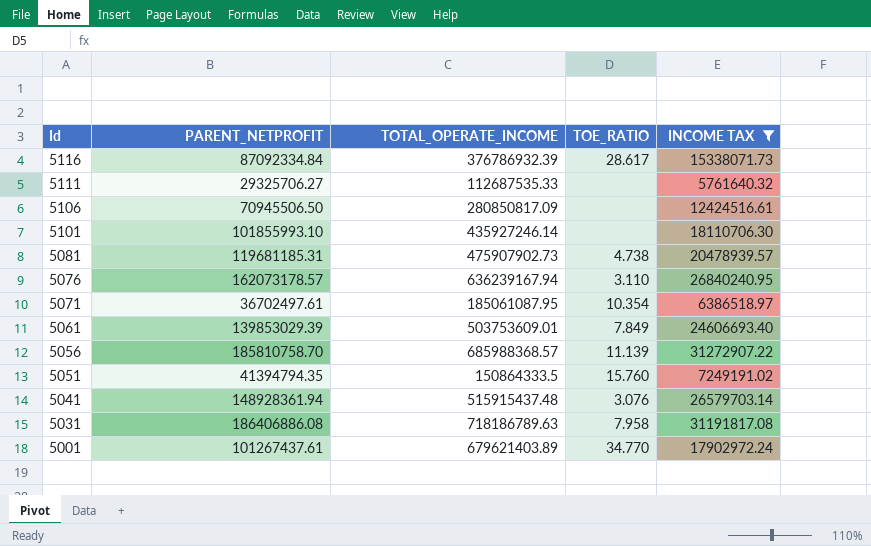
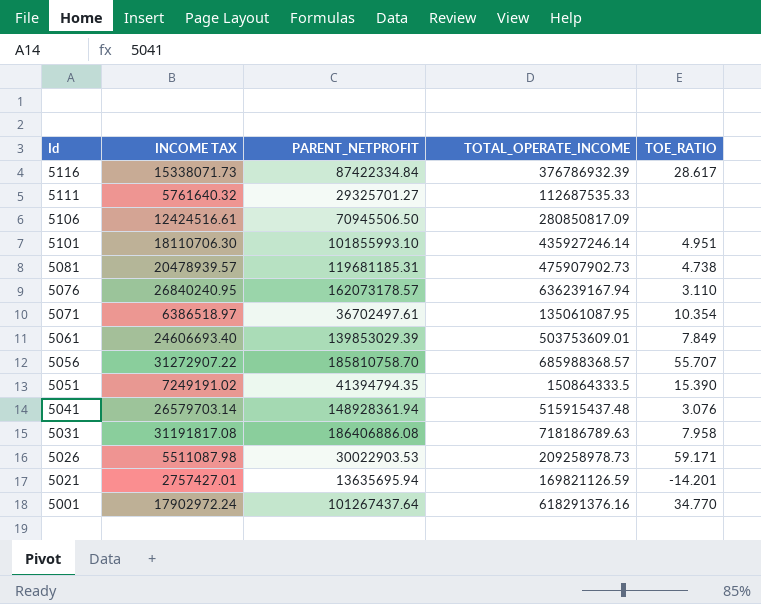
filter: INCOME TAX >= 5761640.32 -> none
column INCOME TAX | position: 5 -> 2
5116 | PARENT_NETPROFIT: 87092334.84 -> 87422334.84
5111 | PARENT_NETPROFIT: 29325706.27 -> 29325701.27
5101 | TOE_RATIO: none -> 4.951
5071 | TOTAL_OPERATE_INCOME: 185061087.95 -> 135061087.95
5056 | TOE_RATIO: 11.139 -> 55.707
5051 | TOE_RATIO: 15.760 -> 15.390
5001 | PARENT_NETPROFIT: 101267437.61 -> 101267437.64
5001 | TOTAL_OPERATE_INCOME: 679621403.89 -> 618291376.16

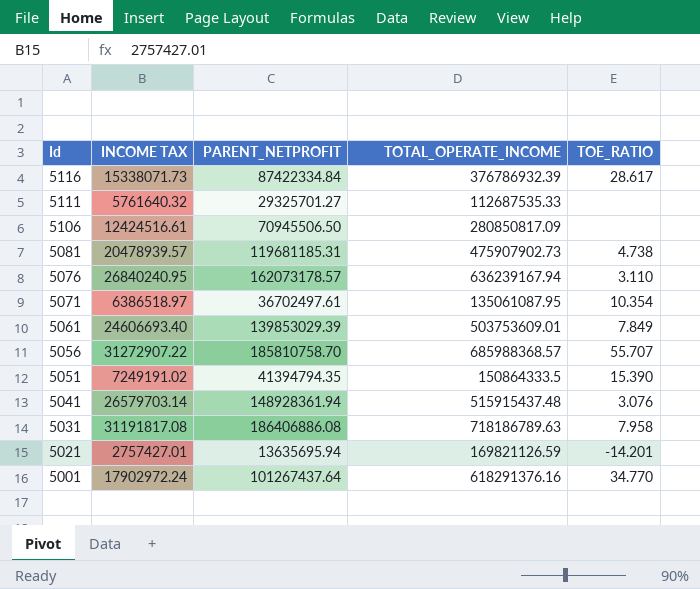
row 5101: 18110706.30 | 101855993.10 | 435927246.14 | 4.951 -> none
row 5026: 5511087.98 | 30022903.53 | 209258978.73 | 59.171 -> none

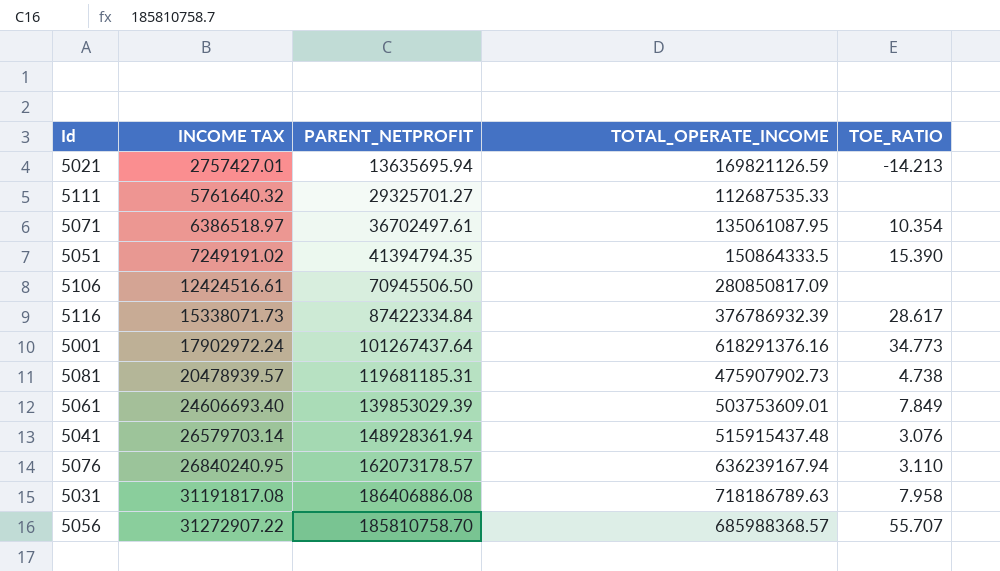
row order: Id descending -> INCOME TAX ascending
5021 | TOE_RATIO: -14.201 -> -14.213
5001 | TOE_RATIO: 34.770 -> 34.773

